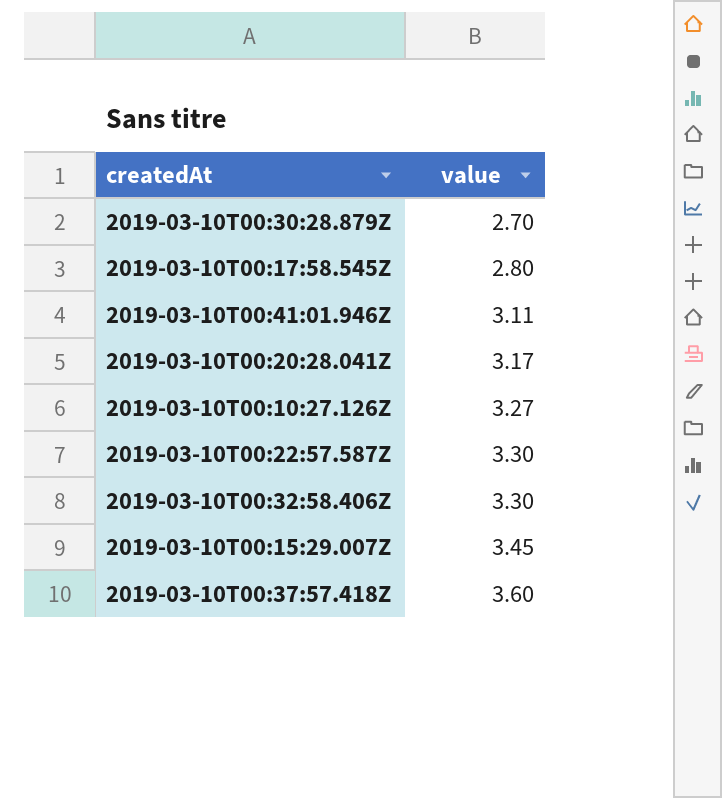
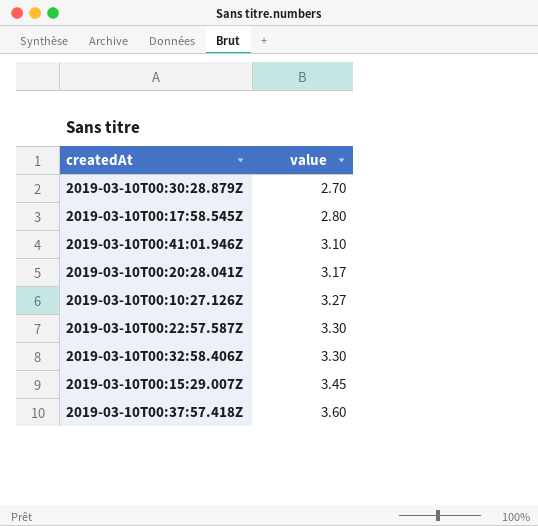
2019-03-10T00:41:01.946Z | value: 3.11 -> 3.10

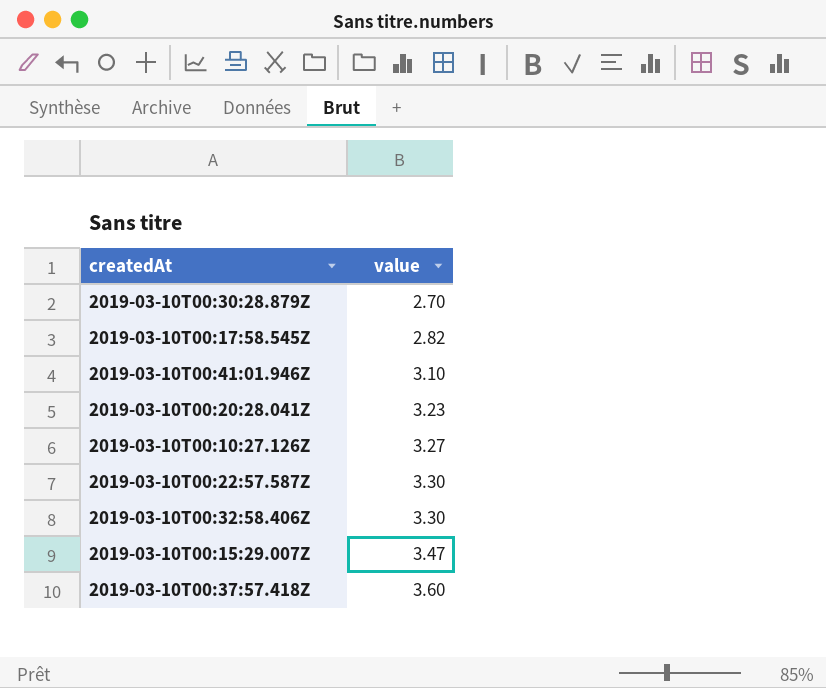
2019-03-10T00:17:58.545Z | value: 2.80 -> 2.82
2019-03-10T00:20:28.041Z | value: 3.17 -> 3.23
2019-03-10T00:15:29.007Z | value: 3.45 -> 3.47

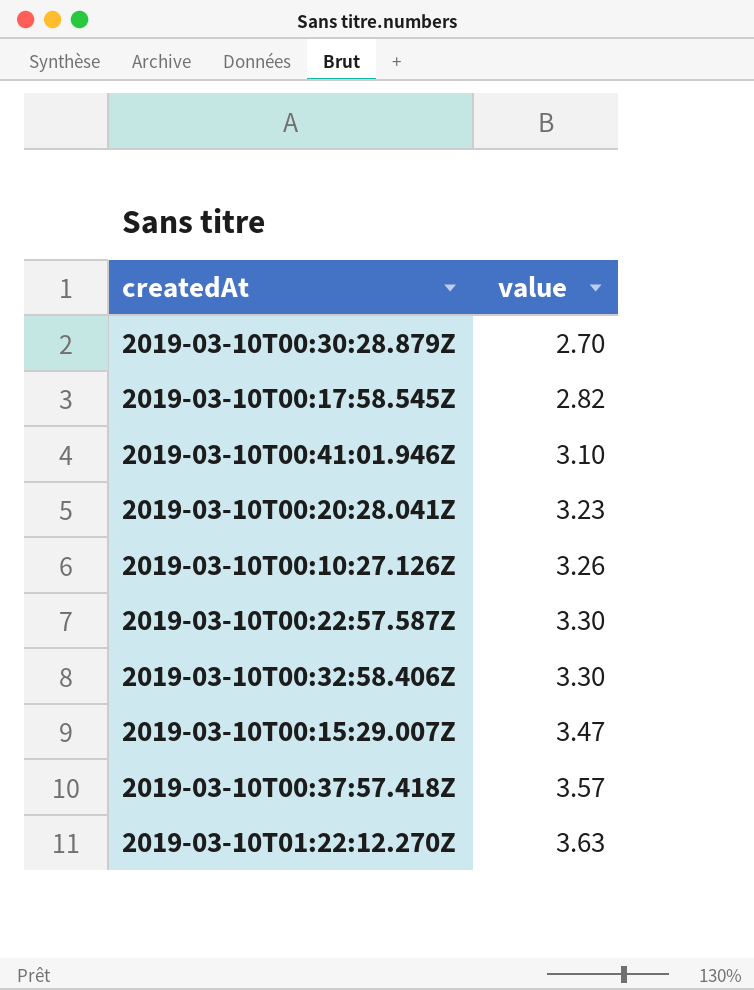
2019-03-10T00:10:27.126Z | value: 3.27 -> 3.26
2019-03-10T00:37:57.418Z | value: 3.60 -> 3.57
row 2019-03-10T01:22:12.270Z: none -> 3.63

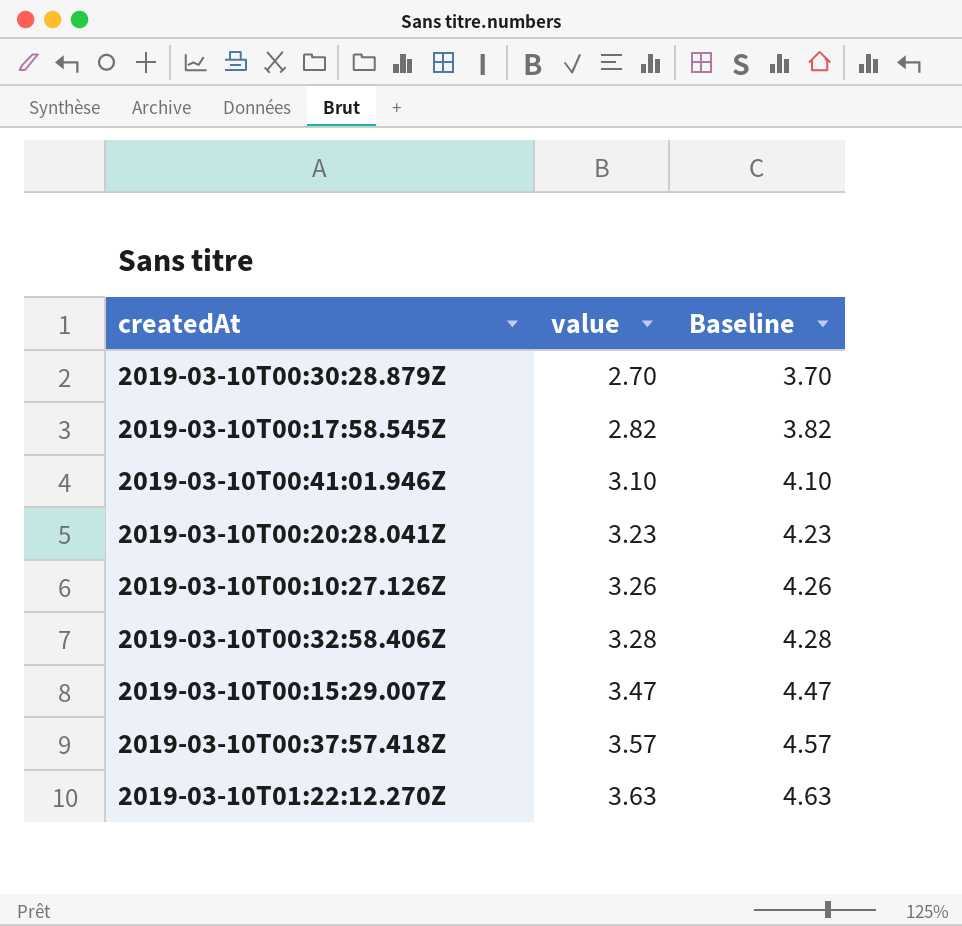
column Baseline | formula: none -> [value] + 1
row 2019-03-10T00:22:57.587Z: 3.30 -> none
2019-03-10T00:32:58.406Z | value: 3.30 -> 3.28

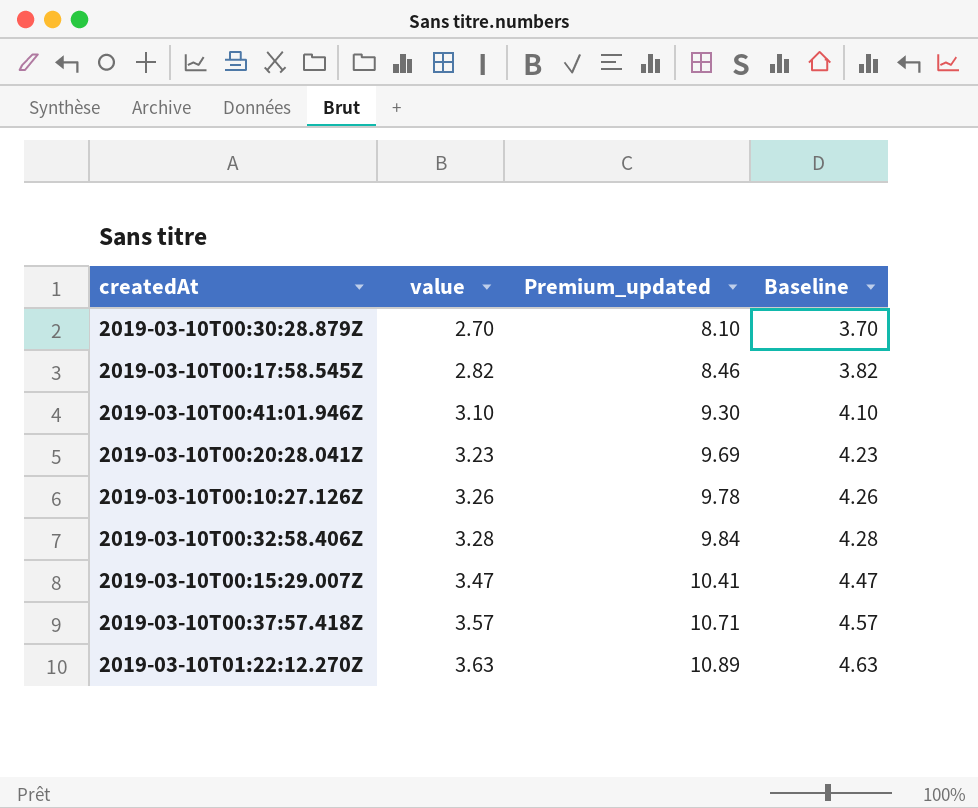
column Premium_updated | formula: none -> [value] * 3

